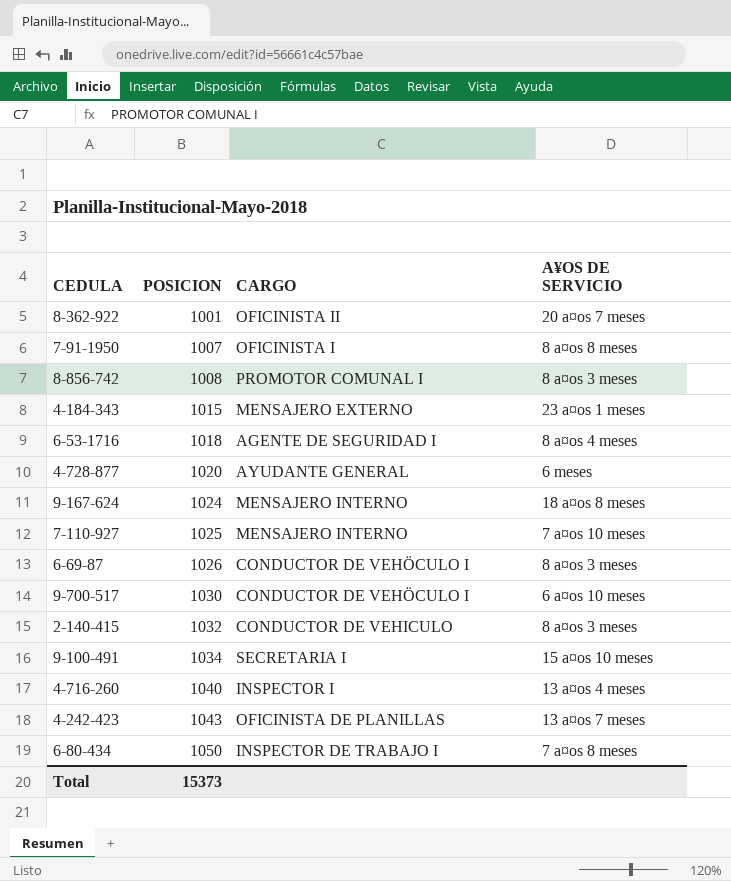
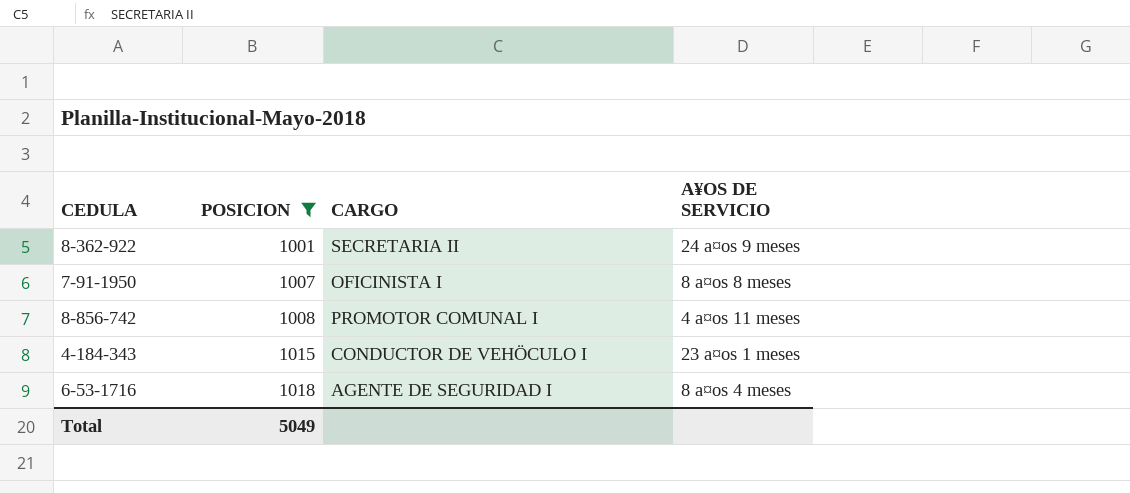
filter: none -> POSICION <= 1018
8-362-922 | CARGO: OFICINISTA II -> SECRETARIA II
8-362-922 | A¥OS DE SERVICIO: 20 a¤os 7 meses -> 24 a¤os 9 meses
8-856-742 | A¥OS DE SERVICIO: 8 a¤os 3 meses -> 4 a¤os 11 meses
4-184-343 | CARGO: MENSAJERO EXTERNO -> CONDUCTOR DE VEHÖCULO I
Total | POSICION: 15373 -> 5049

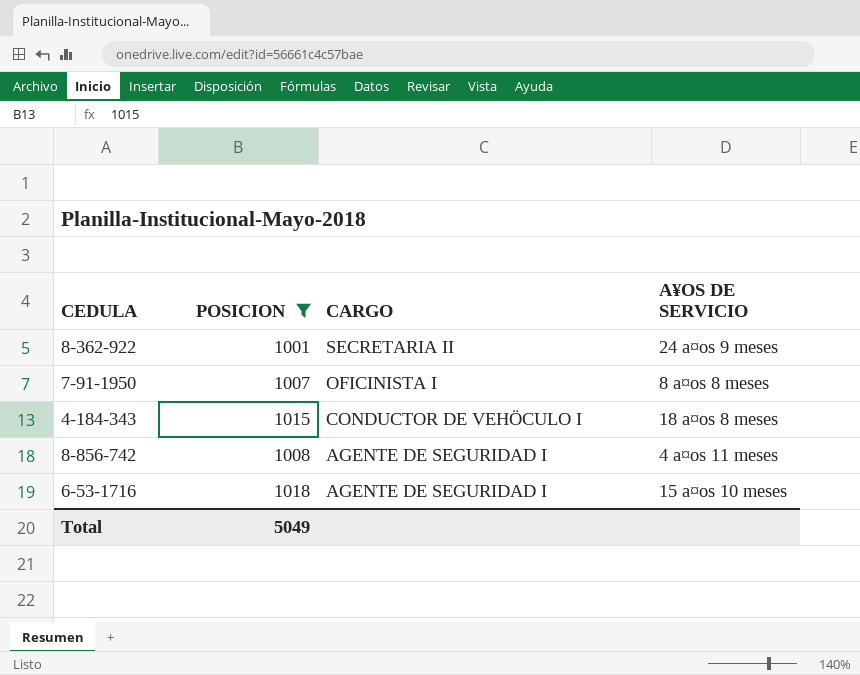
row order: POSICION ascending -> CARGO descending
4-184-343 | A¥OS DE SERVICIO: 23 a¤os 1 meses -> 18 a¤os 8 meses
8-856-742 | CARGO: PROMOTOR COMUNAL I -> AGENTE DE SEGURIDAD I
6-53-1716 | A¥OS DE SERVICIO: 8 a¤os 4 meses -> 15 a¤os 10 meses

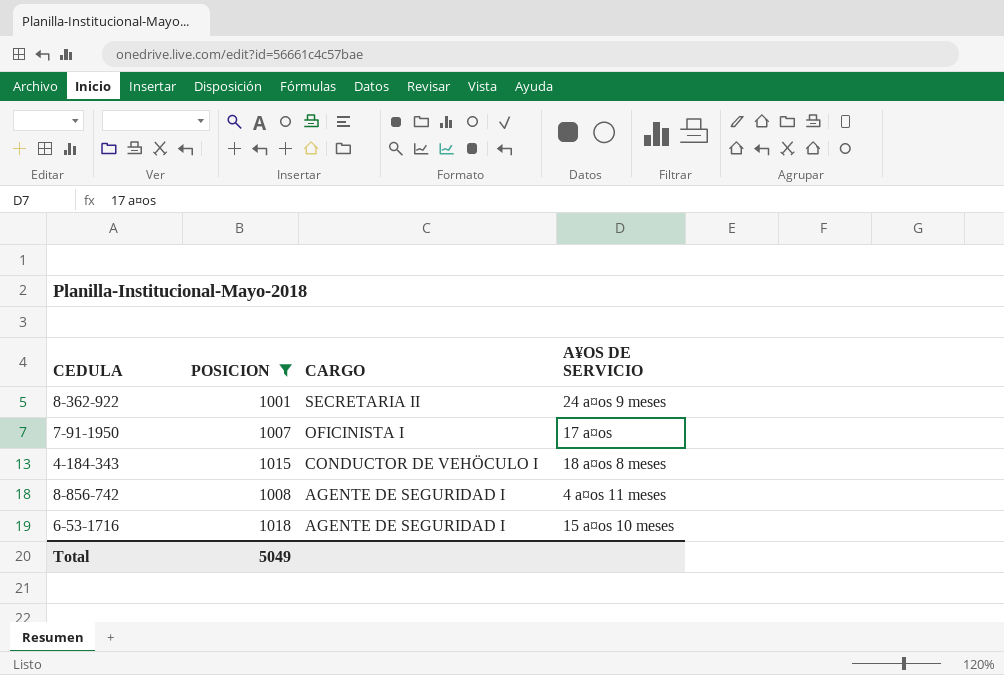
7-91-1950 | A¥OS DE SERVICIO: 8 a¤os 8 meses -> 17 a¤os

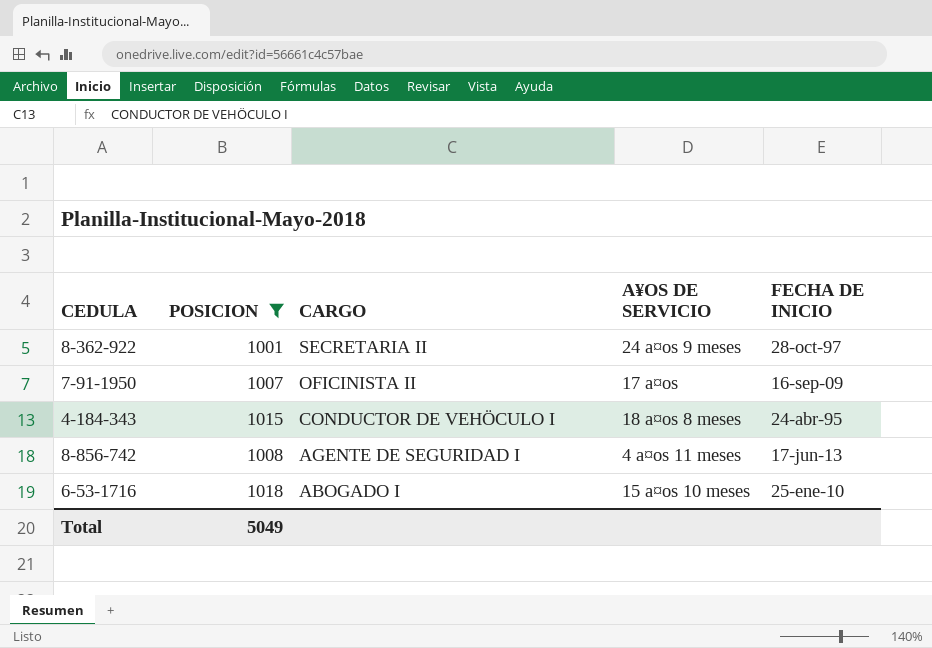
column FECHA DE INICIO | position: none -> 5
7-91-1950 | CARGO: OFICINISTA I -> OFICINISTA II
6-53-1716 | CARGO: AGENTE DE SEGURIDAD I -> ABOGADO I

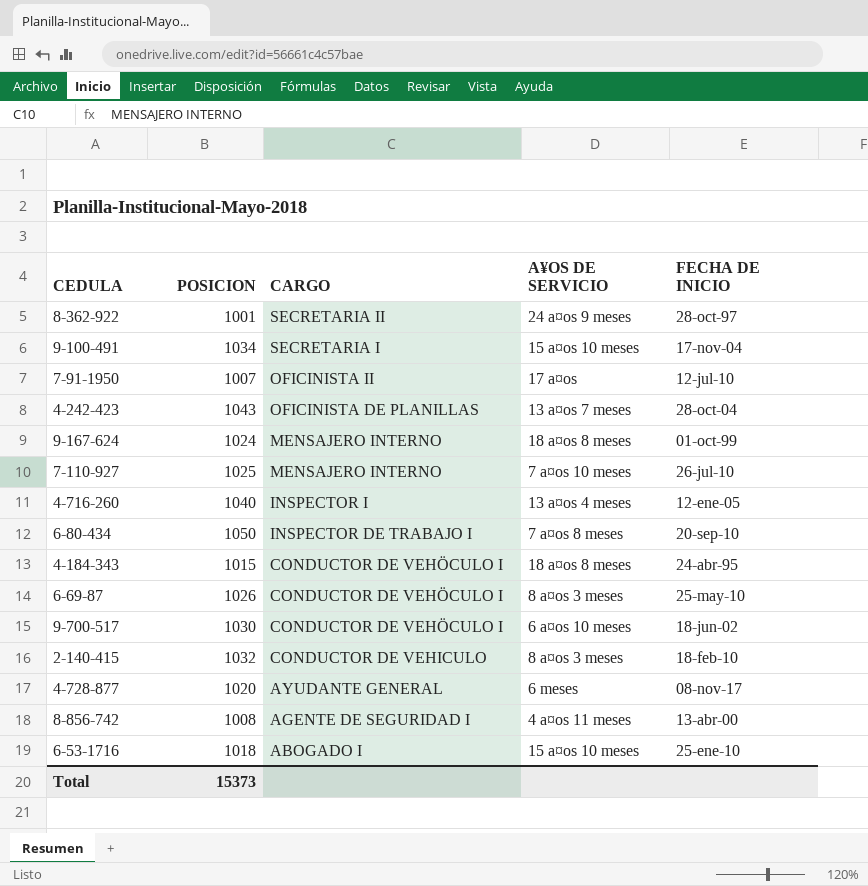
filter: POSICION <= 1018 -> none
7-91-1950 | FECHA DE INICIO: 16-sep-09 -> 12-jul-10
8-856-742 | FECHA DE INICIO: 17-jun-13 -> 13-abr-00
Total | POSICION: 5049 -> 15373

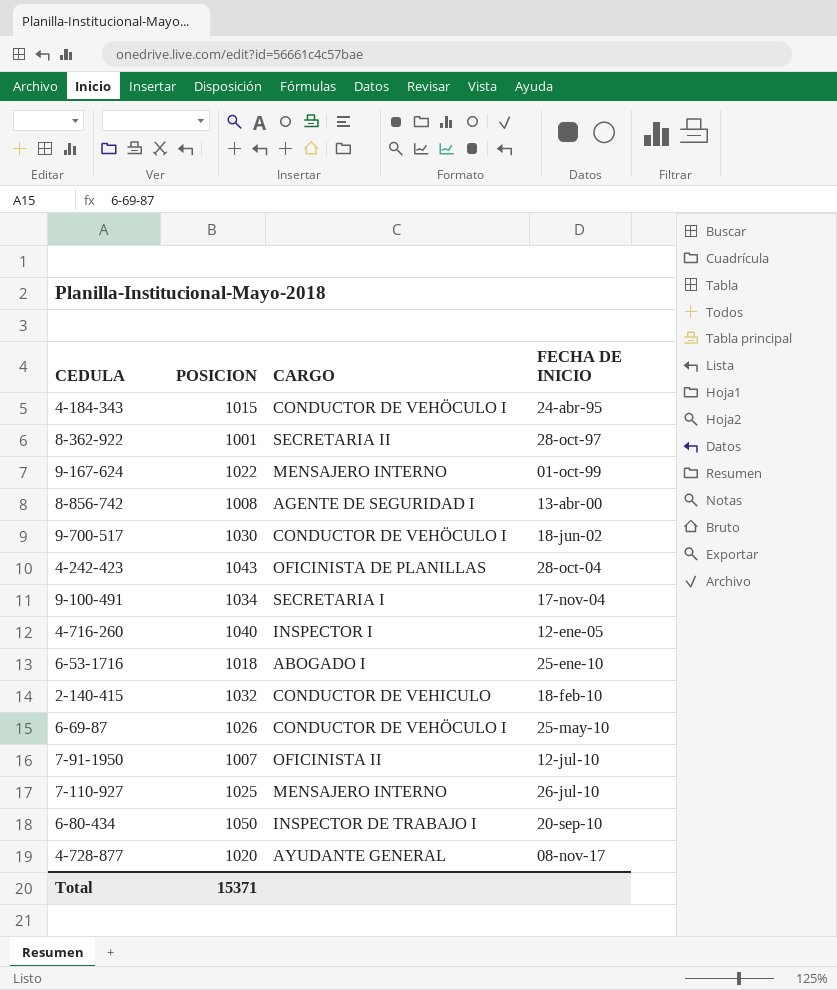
row order: CARGO descending -> FECHA DE INICIO ascending
column A¥OS DE SERVICIO | position: 4 -> none
9-167-624 | POSICION: 1024 -> 1022
Total | POSICION: 15373 -> 15371

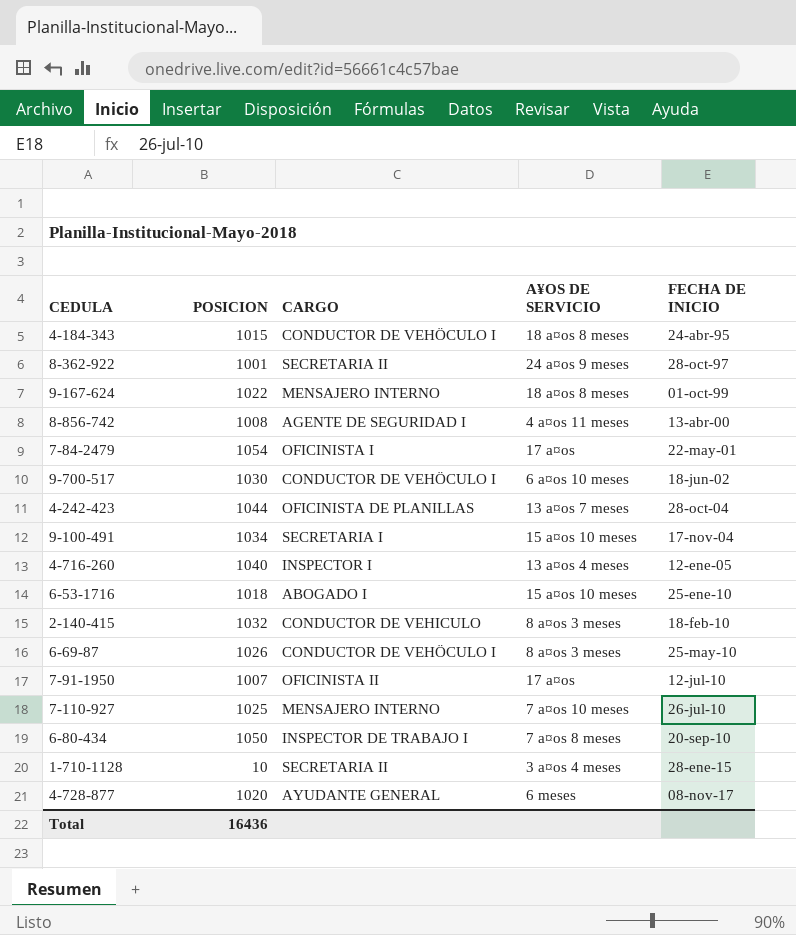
column A¥OS DE SERVICIO | position: none -> 4
row 7-84-2479: none -> 1054 | OFICINISTA I | 17 a¤os | 22-may-01
4-242-423 | POSICION: 1043 -> 1044
row 1-710-1128: none -> 10 | SECRETARIA II | 3 a¤os 4 meses | 28-ene-15
Total | POSICION: 15371 -> 16436

